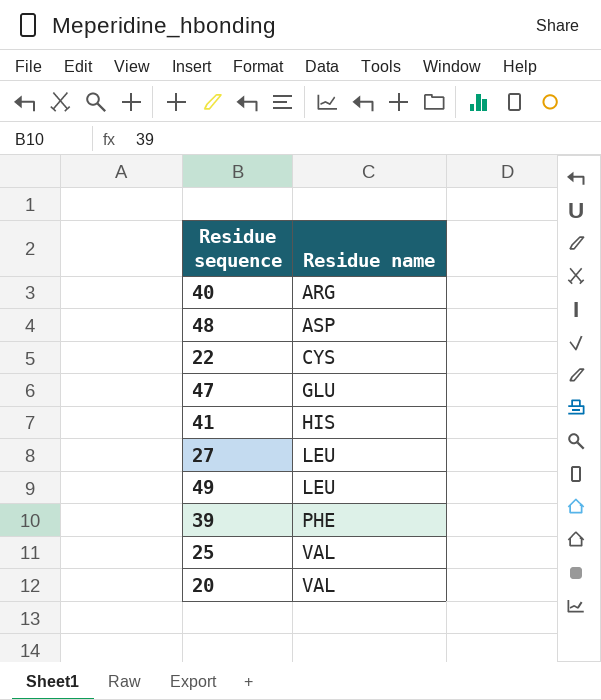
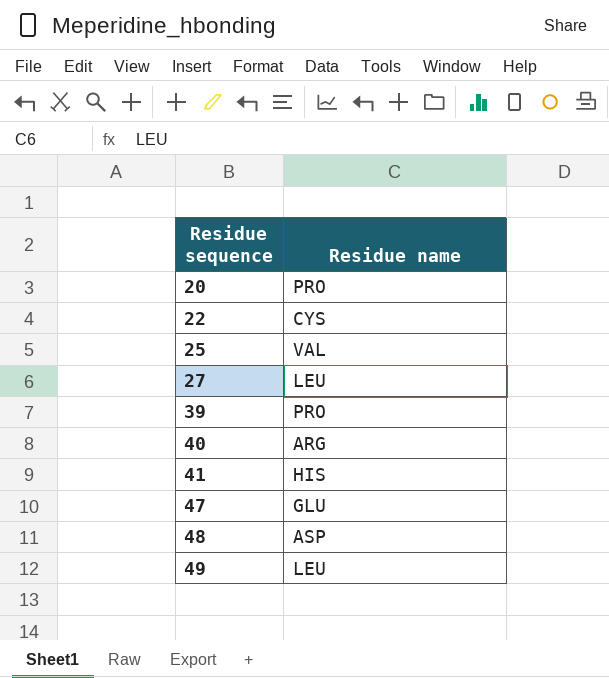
row order: Residue name ascending -> Residue sequence ascending
20 | Residue name: VAL -> PRO
39 | Residue name: PHE -> PRO

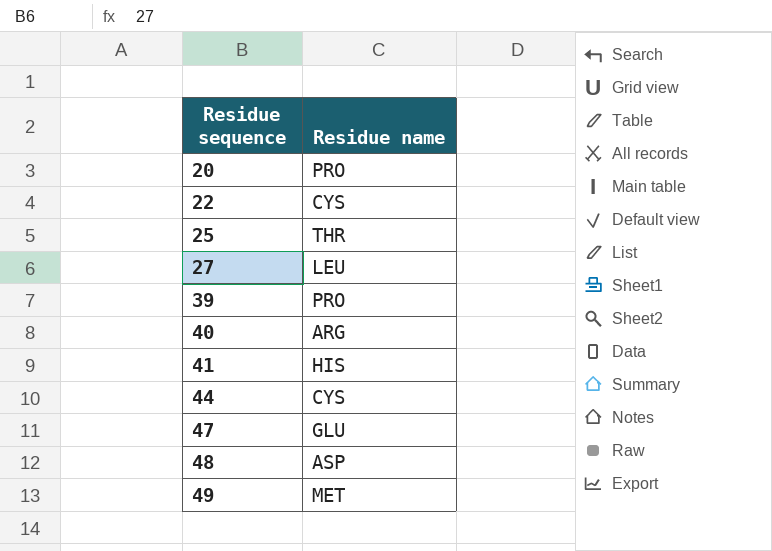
25 | Residue name: VAL -> THR
row 44: none -> CYS
49 | Residue name: LEU -> MET

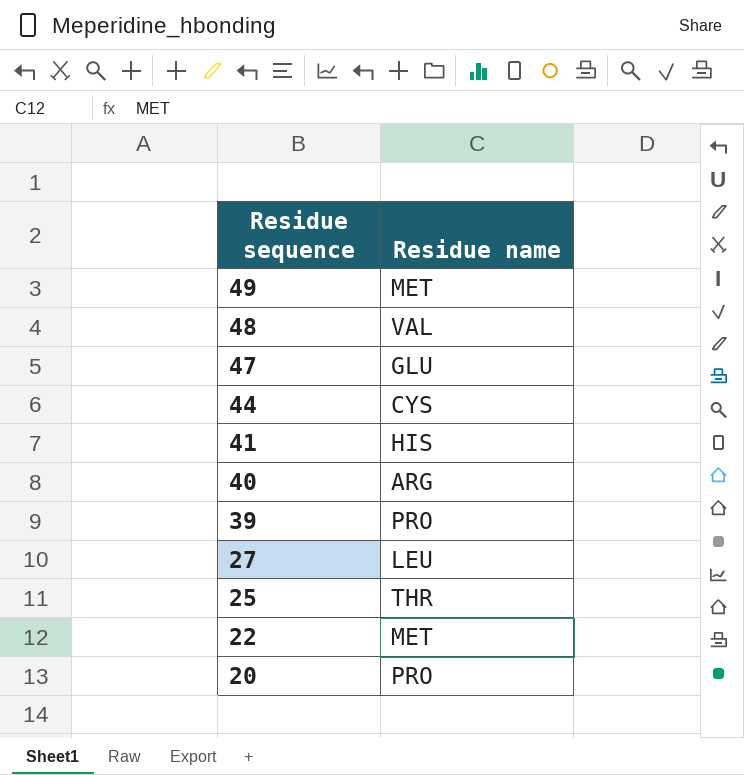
row order: Residue sequence ascending -> Residue sequence descending
48 | Residue name: ASP -> VAL
22 | Residue name: CYS -> MET

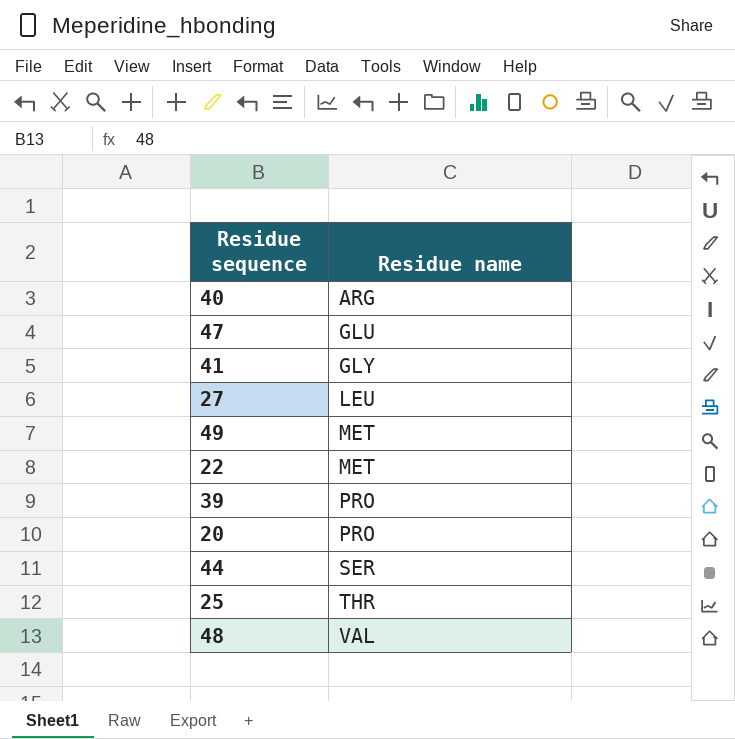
row order: Residue sequence descending -> Residue name ascending
41 | Residue name: HIS -> GLY
44 | Residue name: CYS -> SER

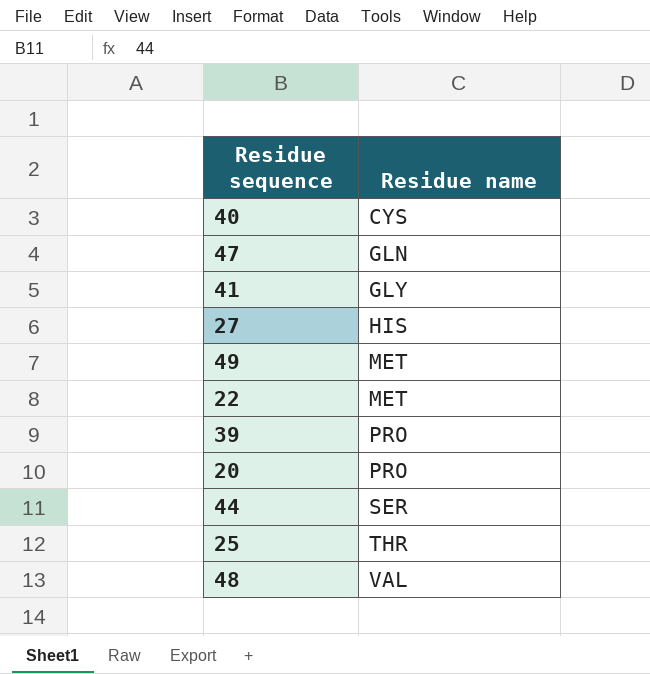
40 | Residue name: ARG -> CYS
47 | Residue name: GLU -> GLN
27 | Residue name: LEU -> HIS

